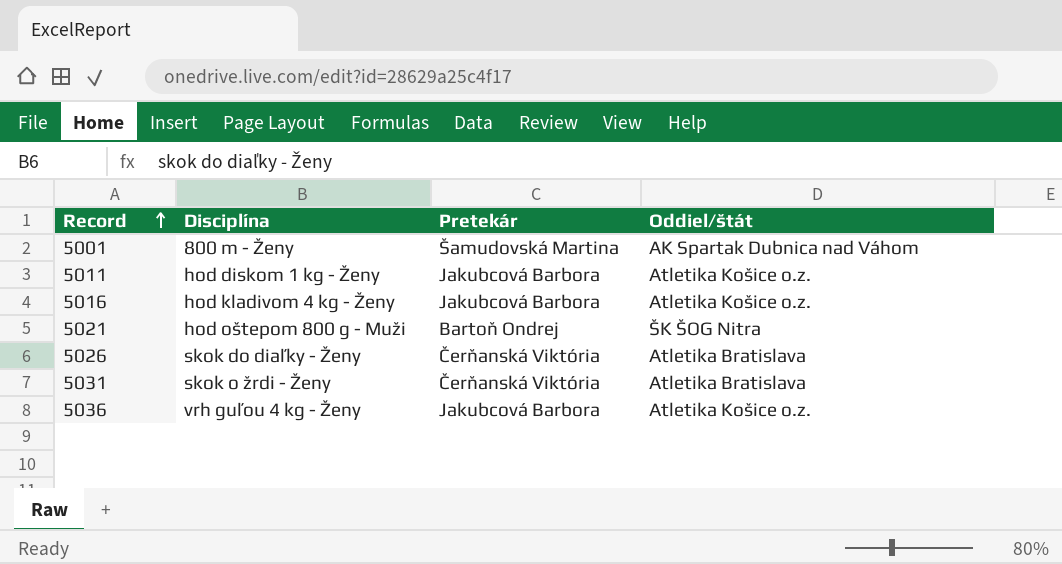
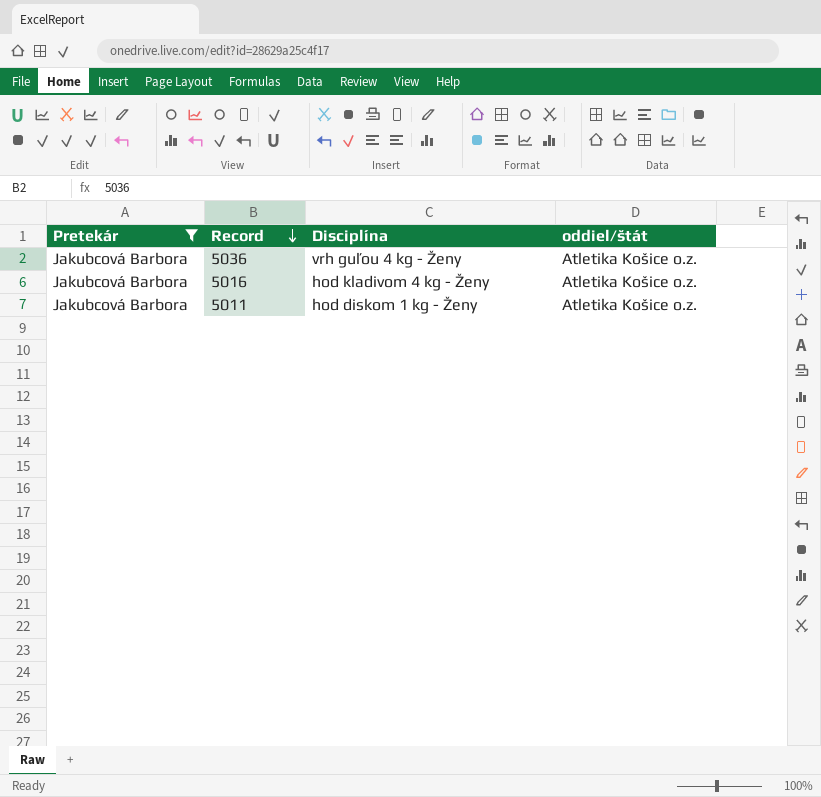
filter: none -> Pretekár = Jakubcová Barbora
row order: Record ascending -> Record descending
column Pretekár | position: 3 -> 1
column name: Oddiel/štát -> oddiel/štát

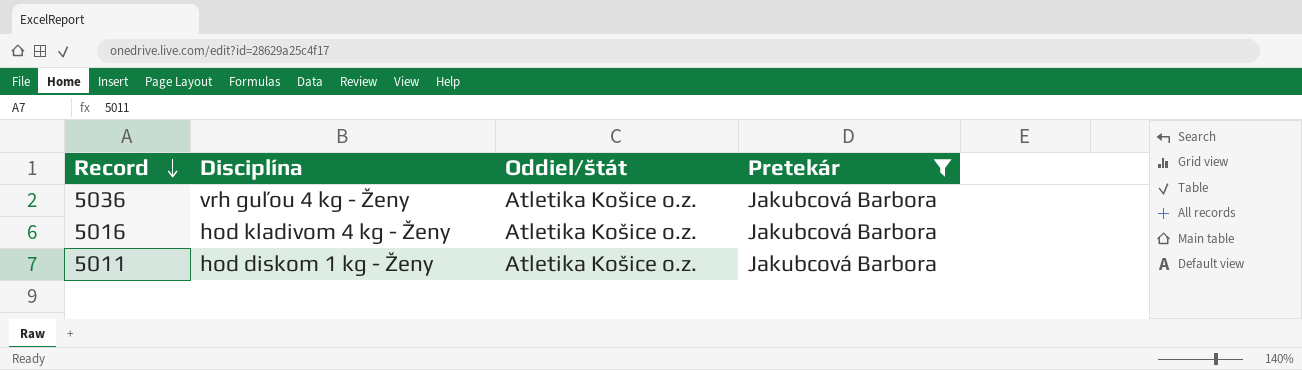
column name: oddiel/štát -> Oddiel/štát
column Pretekár | position: 1 -> 4

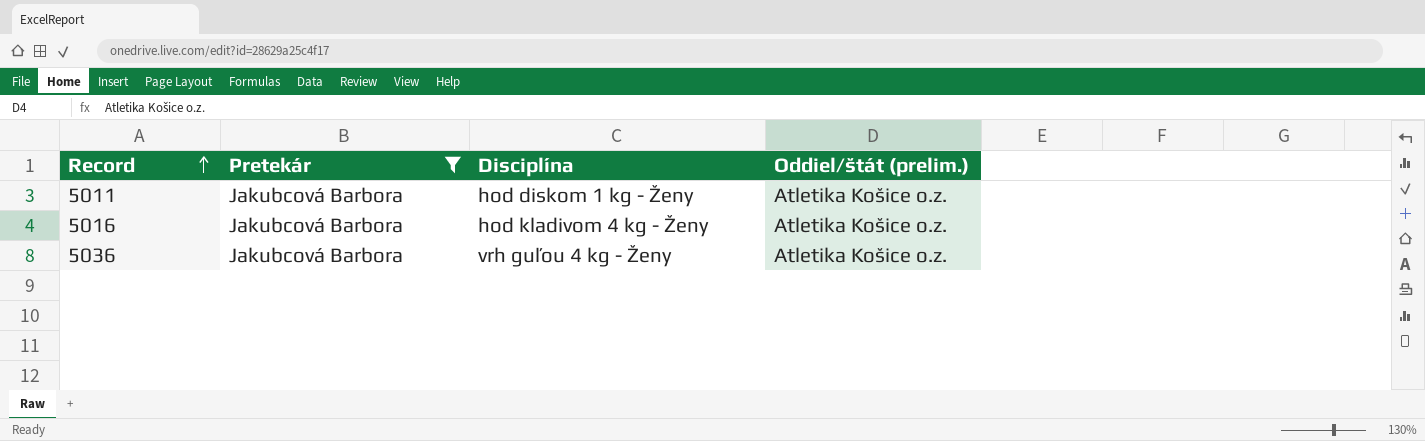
row order: Record descending -> Record ascending
column Pretekár | position: 4 -> 2
column name: Oddiel/štát -> Oddiel/štát (prelim.)

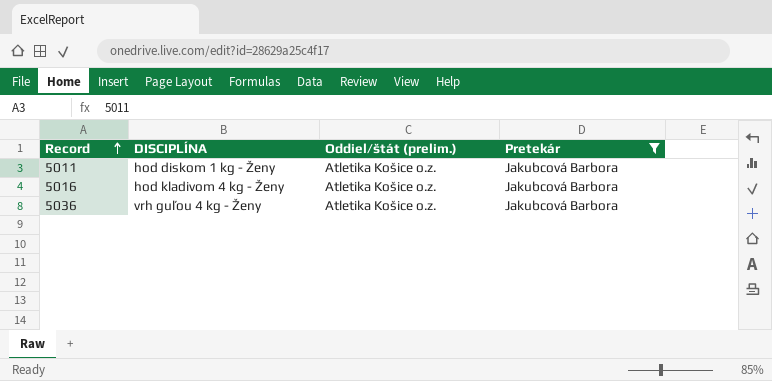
column name: Disciplína -> DISCIPLÍNA
column Pretekár | position: 2 -> 4

